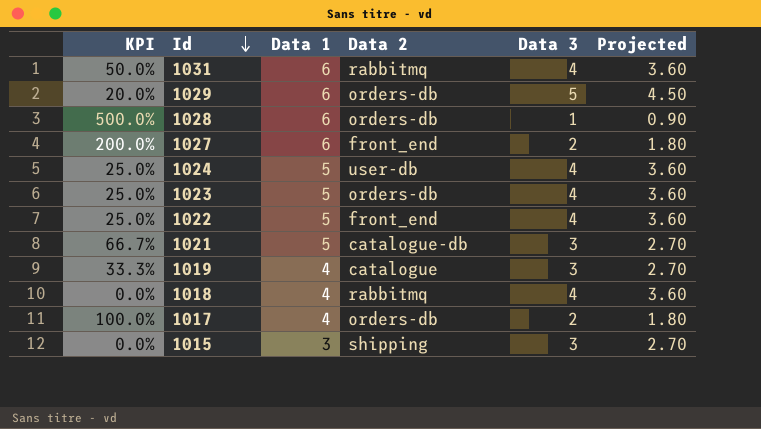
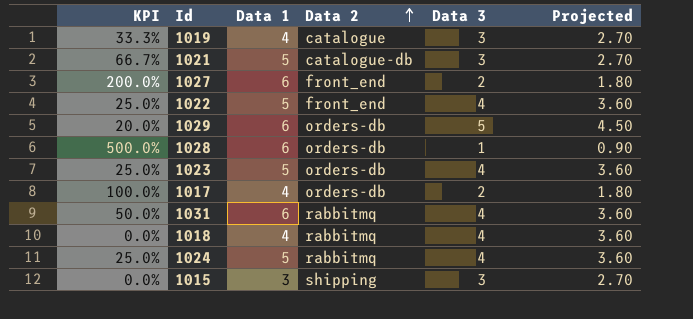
row order: Id descending -> Data 2 ascending
1024 | Data 2: user-db -> rabbitmq

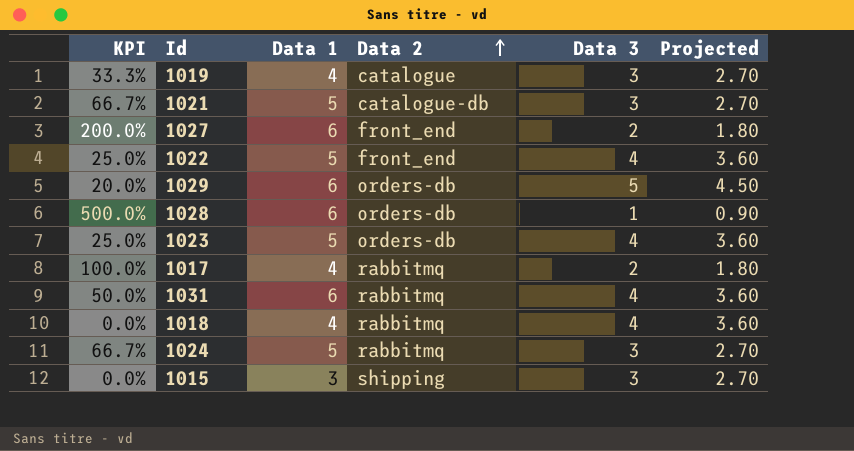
1017 | Data 2: orders-db -> rabbitmq
1024 | KPI: 25.0% -> 66.7%
1024 | Data 3: 4 -> 3
1024 | Projected: 3.60 -> 2.70

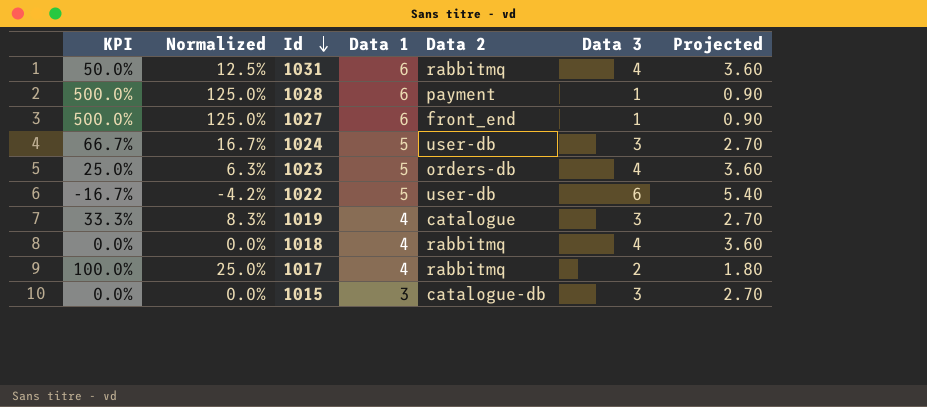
row order: Data 2 ascending -> Id descending
column Normalized | formula: none -> [KPI] * 0.25
row 1021: 66.7% | 5 | catalogue-db | 3 | 2.70 -> none
row 1029: 20.0% | 6 | orders-db | 5 | 4.50 -> none
1028 | Data 2: orders-db -> payment
1027 | KPI: 200.0% -> 500.0%
1027 | Data 3: 2 -> 1
1027 | Projected: 1.80 -> 0.90
1024 | Data 2: rabbitmq -> user-db
1022 | KPI: 25.0% -> -16.7%
1022 | Data 2: front_end -> user-db
1022 | Data 3: 4 -> 6
1022 | Projected: 3.60 -> 5.40
1015 | Data 2: shipping -> catalogue-db

